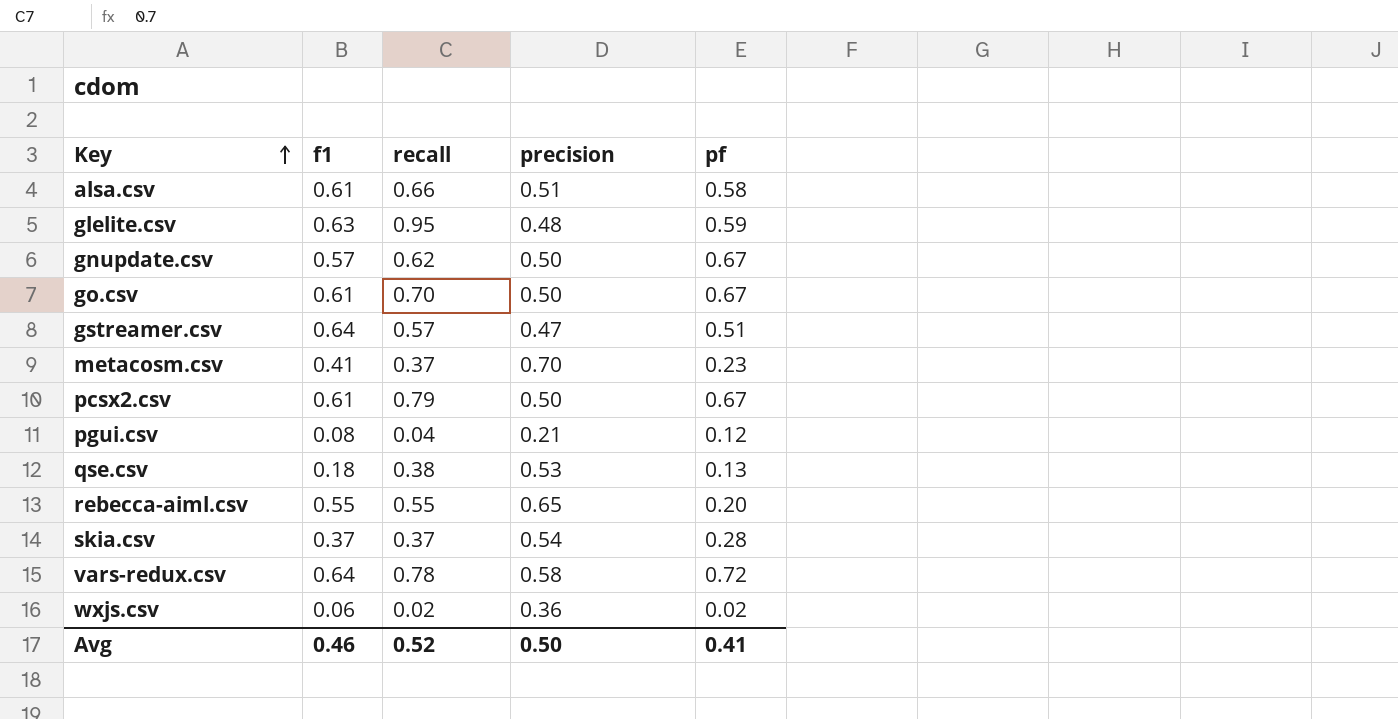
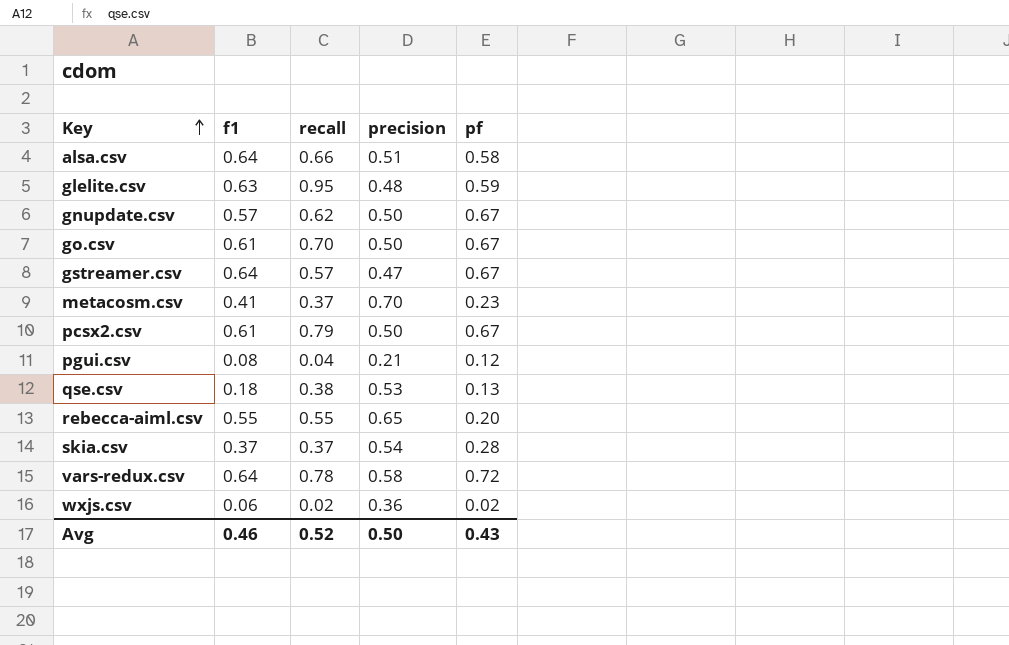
alsa.csv | f1: 0.61 -> 0.64
gstreamer.csv | pf: 0.51 -> 0.67
Avg | pf: 0.41 -> 0.43

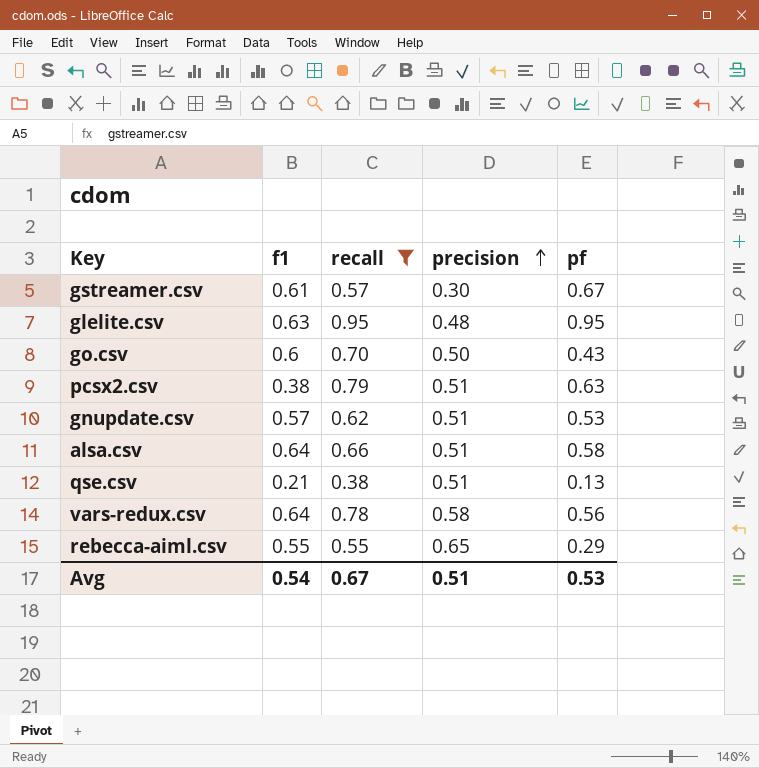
filter: none -> recall >= 0.38
row order: Key ascending -> precision ascending
gstreamer.csv | f1: 0.64 -> 0.61
gstreamer.csv | precision: 0.47 -> 0.30
glelite.csv | pf: 0.59 -> 0.95
go.csv | f1: 0.61 -> 0.6
go.csv | pf: 0.67 -> 0.43
pcsx2.csv | f1: 0.61 -> 0.38
pcsx2.csv | precision: 0.50 -> 0.51
pcsx2.csv | pf: 0.67 -> 0.63
gnupdate.csv | precision: 0.50 -> 0.51
gnupdate.csv | pf: 0.67 -> 0.53
qse.csv | f1: 0.18 -> 0.21
qse.csv | precision: 0.53 -> 0.51
vars-redux.csv | pf: 0.72 -> 0.56
rebecca-aiml.csv | pf: 0.20 -> 0.29
Avg | f1: 0.46 -> 0.54
Avg | recall: 0.52 -> 0.67
Avg | precision: 0.50 -> 0.51
Avg | pf: 0.43 -> 0.53

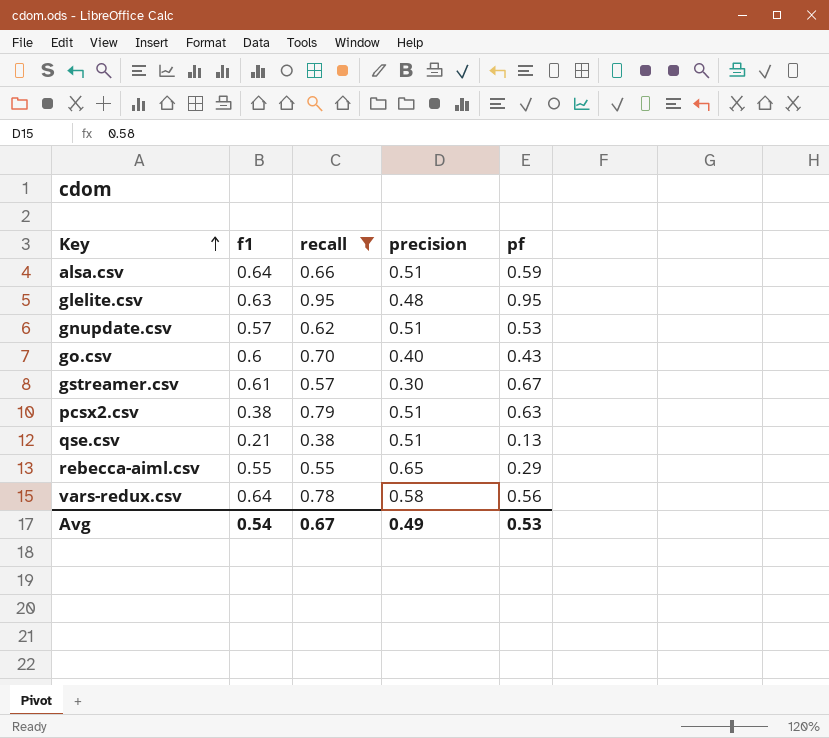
row order: precision ascending -> Key ascending
alsa.csv | pf: 0.58 -> 0.59
go.csv | precision: 0.50 -> 0.40
Avg | precision: 0.51 -> 0.49

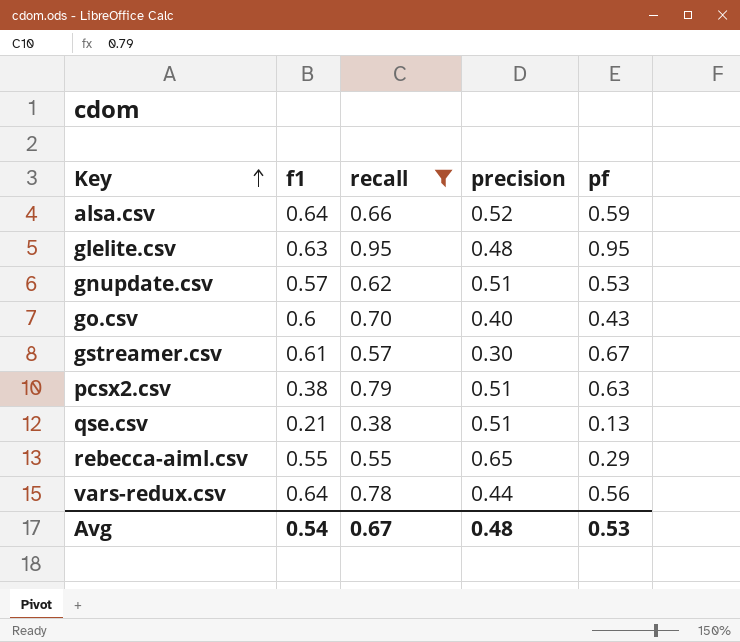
alsa.csv | precision: 0.51 -> 0.52
vars-redux.csv | precision: 0.58 -> 0.44
Avg | precision: 0.49 -> 0.48

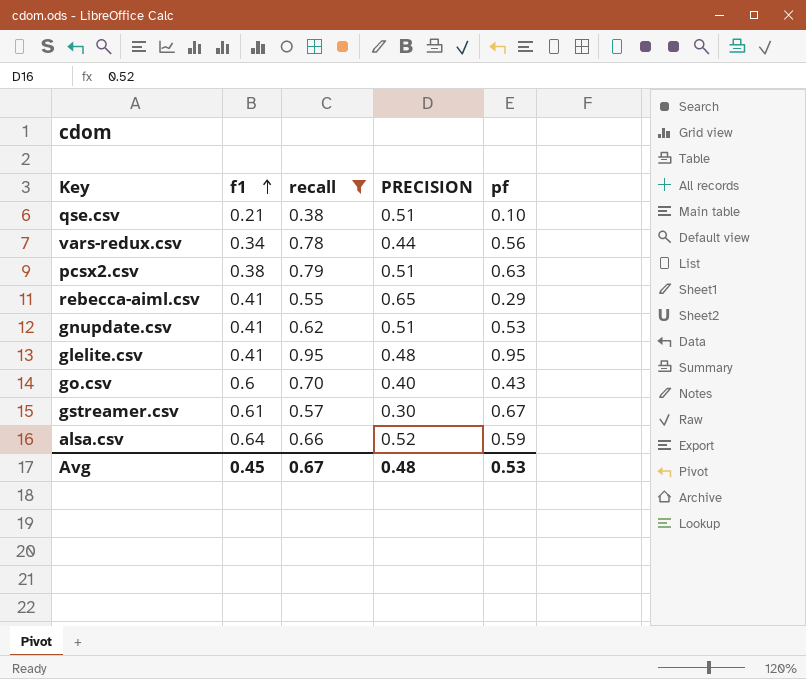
row order: Key ascending -> f1 ascending
column name: precision -> PRECISION
qse.csv | pf: 0.13 -> 0.10
vars-redux.csv | f1: 0.64 -> 0.34
rebecca-aiml.csv | f1: 0.55 -> 0.41
gnupdate.csv | f1: 0.57 -> 0.41
glelite.csv | f1: 0.63 -> 0.41
Avg | f1: 0.54 -> 0.45

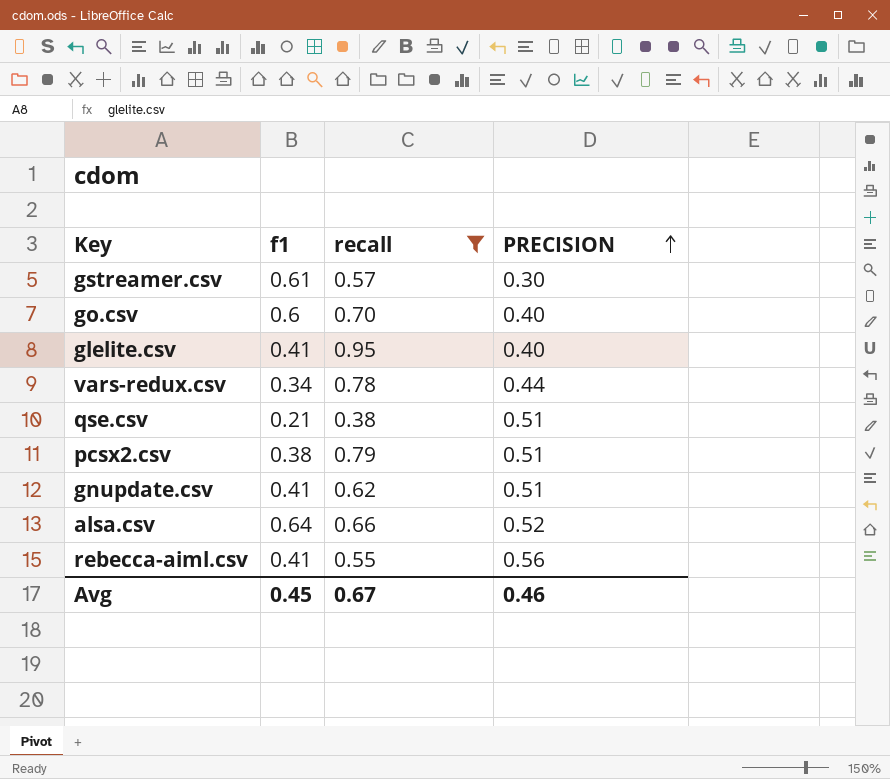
row order: f1 ascending -> PRECISION ascending
column pf | position: 5 -> none
glelite.csv | PRECISION: 0.48 -> 0.40
rebecca-aiml.csv | PRECISION: 0.65 -> 0.56
Avg | PRECISION: 0.48 -> 0.46

